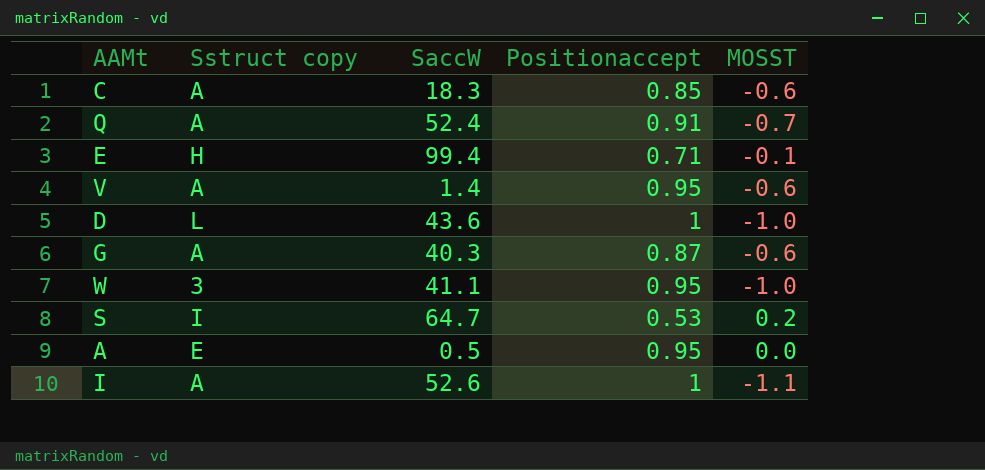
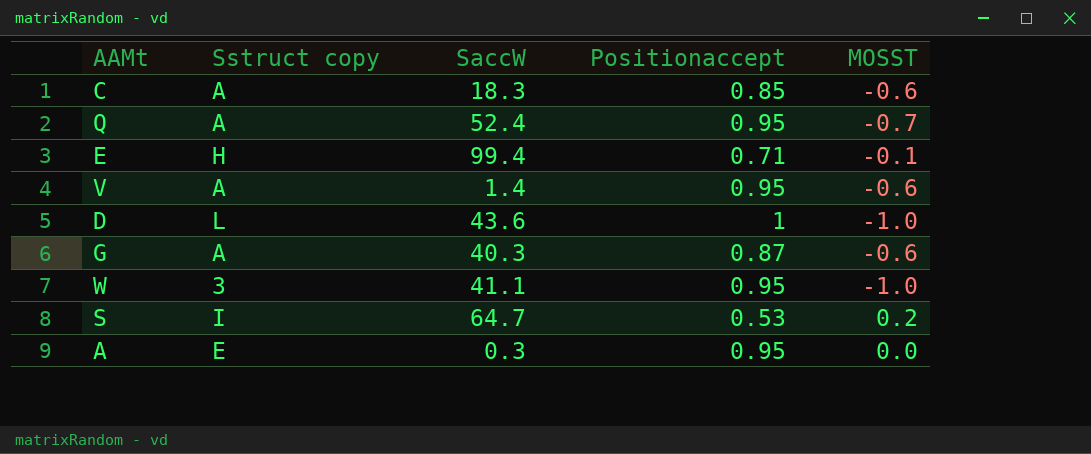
row I: A | 52.6 | 1 | -1.1 -> none
Q | Positionaccept: 0.91 -> 0.95
A | SaccW: 0.5 -> 0.3

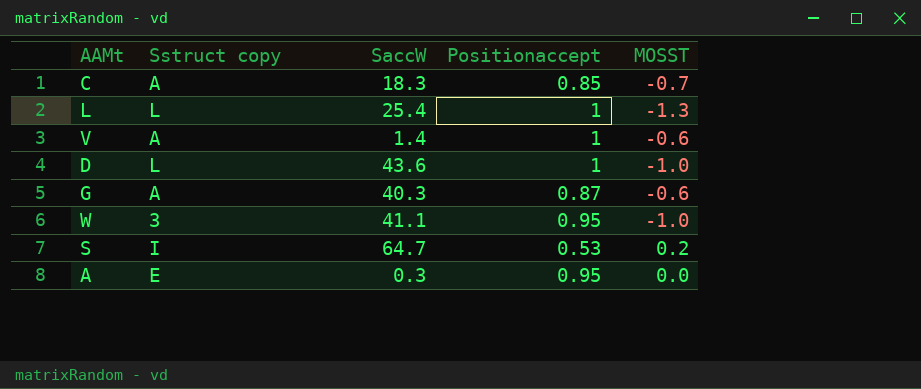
row Q: A | 52.4 | 0.95 | -0.7 -> none
row E: H | 99.4 | 0.71 | -0.1 -> none
C | MOSST: -0.6 -> -0.7
row L: none -> L | 25.4 | 1 | -1.3
V | Positionaccept: 0.95 -> 1

